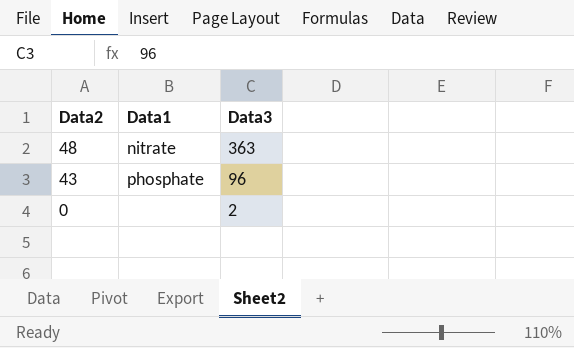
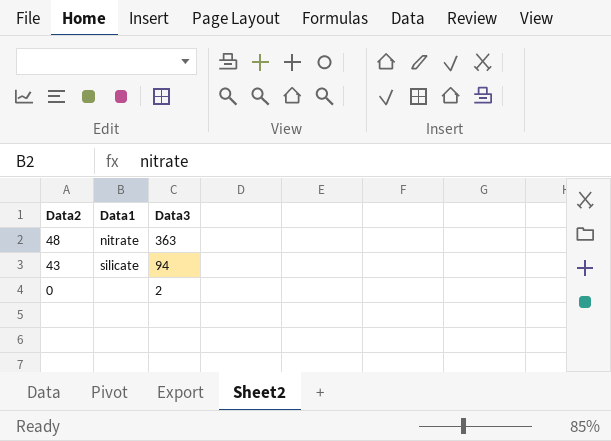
43 | Data1: phosphate -> silicate
43 | Data3: 96 -> 94

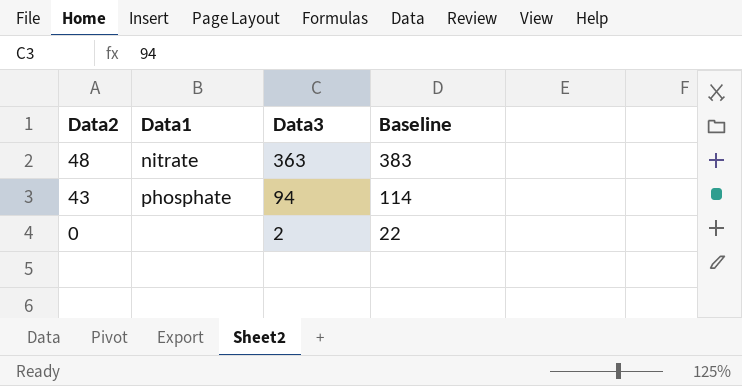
column Baseline | formula: none -> [Data3] + 20
43 | Data1: silicate -> phosphate

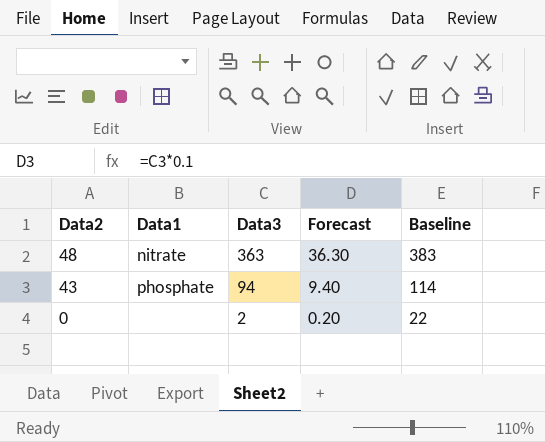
column Forecast | formula: none -> [Data3] * 0.1

